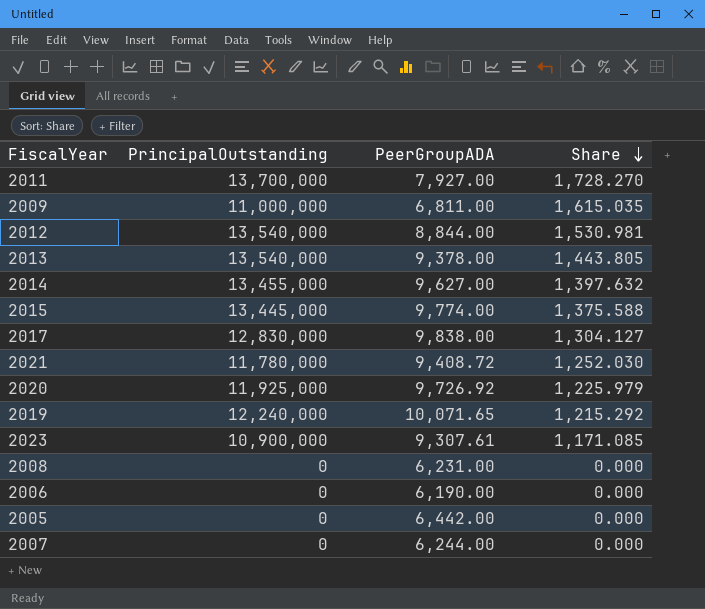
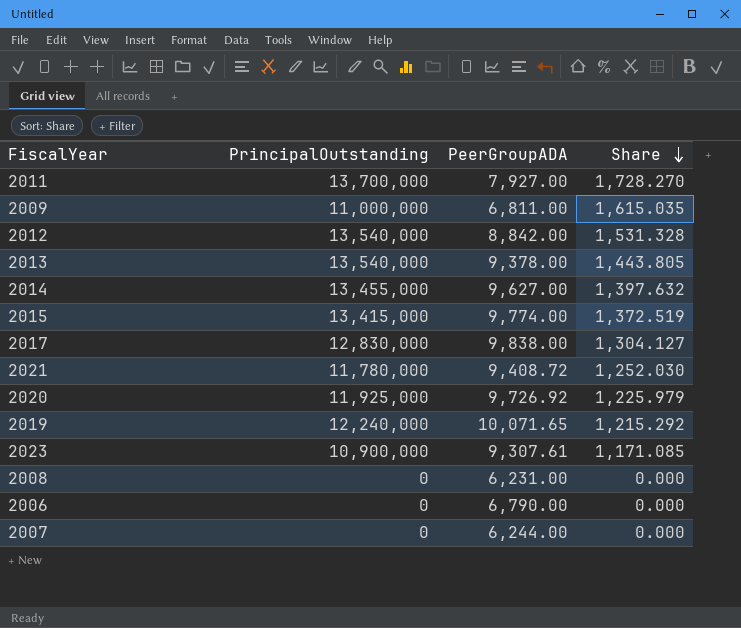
row 2005: 0 | 6,442.00 | 0.000 -> none
2012 | PeerGroupADA: 8,844.00 -> 8,842.00
2012 | Share: 1,530.981 -> 1,531.328
2015 | PrincipalOutstanding: 13,445,000 -> 13,415,000
2015 | Share: 1,375.588 -> 1,372.519
2006 | PeerGroupADA: 6,190.00 -> 6,790.00

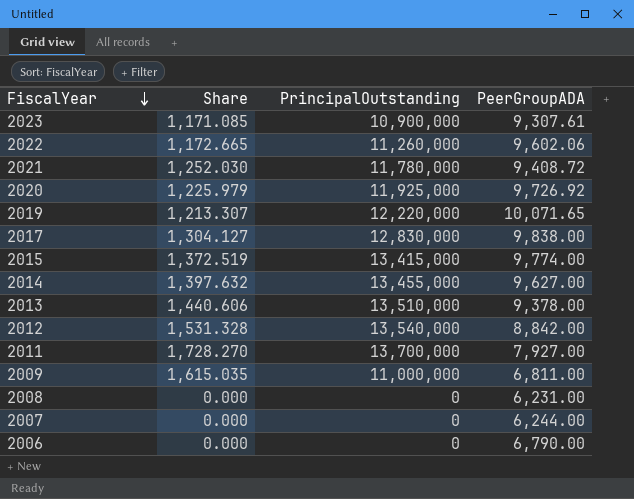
row order: Share descending -> FiscalYear descending
column Share | position: 4 -> 2
row 2022: none -> 1,172.665 | 11,260,000 | 9,602.06
2019 | Share: 1,215.292 -> 1,213.307
2019 | PrincipalOutstanding: 12,240,000 -> 12,220,000
2013 | Share: 1,443.805 -> 1,440.606
2013 | PrincipalOutstanding: 13,540,000 -> 13,510,000

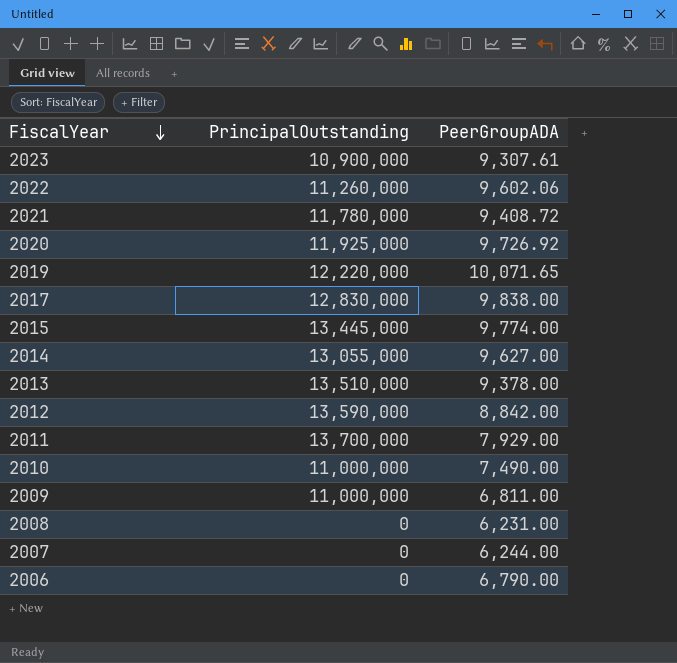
column Share | formula: [PrincipalOutstanding] / [PeerGroupADA] -> none
2015 | PrincipalOutstanding: 13,415,000 -> 13,445,000
2014 | PrincipalOutstanding: 13,455,000 -> 13,055,000
2012 | PrincipalOutstanding: 13,540,000 -> 13,590,000
2011 | PeerGroupADA: 7,927.00 -> 7,929.00
row 2010: none -> 11,000,000 | 7,490.00

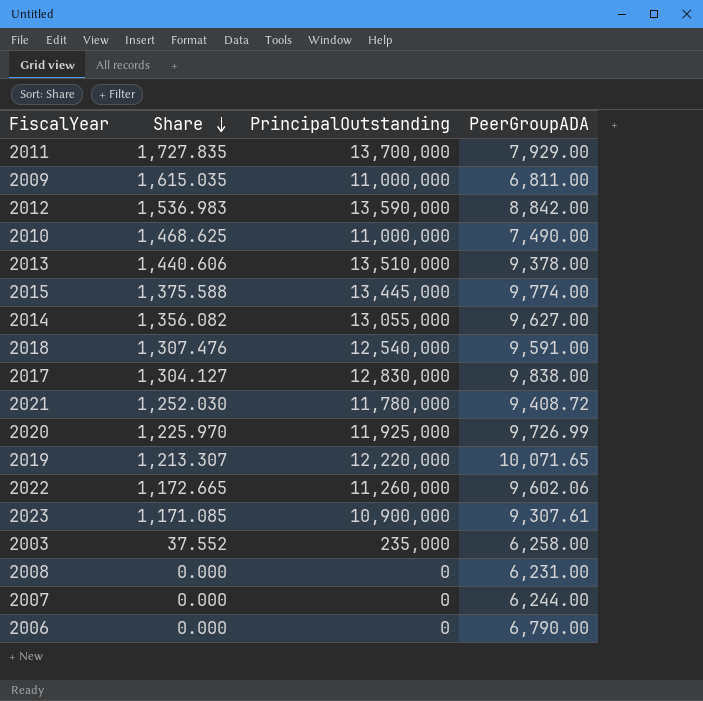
row order: FiscalYear descending -> Share descending
column Share | formula: none -> [PrincipalOutstanding] / [PeerGroupADA]
row 2018: none -> 1,307.476 | 12,540,000 | 9,591.00
2020 | PeerGroupADA: 9,726.92 -> 9,726.99
row 2003: none -> 37.552 | 235,000 | 6,258.00

